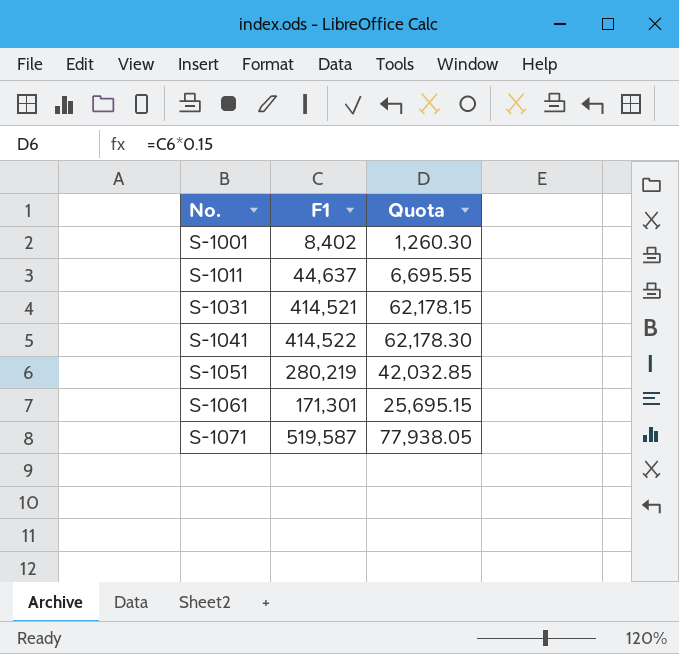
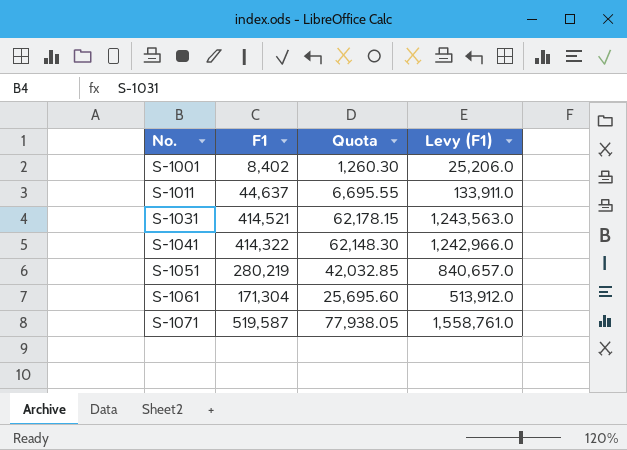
column Levy (F1) | formula: none -> [F1] * 3
S-1041 | F1: 414,522 -> 414,322
S-1041 | Quota: 62,178.30 -> 62,148.30
S-1061 | F1: 171,301 -> 171,304
S-1061 | Quota: 25,695.15 -> 25,695.60

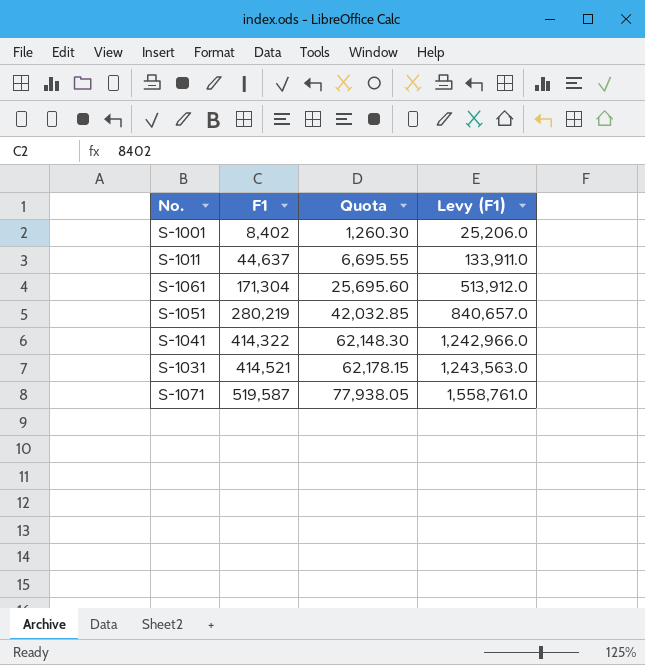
row order: No. ascending -> F1 ascending

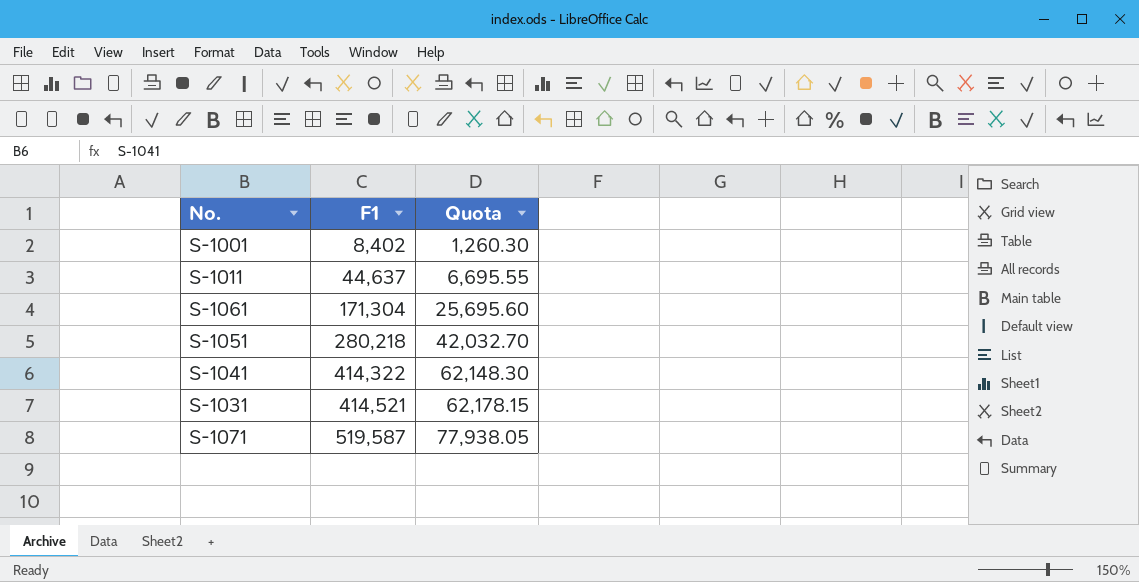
column Levy (F1) | formula: [F1] * 3 -> none
S-1051 | F1: 280,219 -> 280,218
S-1051 | Quota: 42,032.85 -> 42,032.70

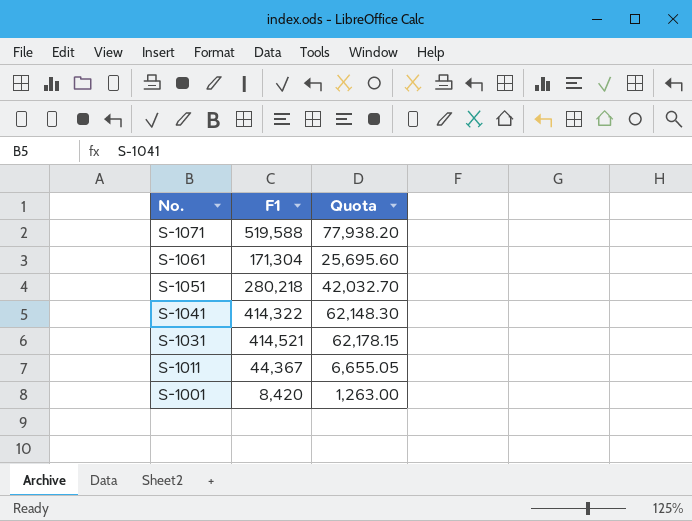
row order: F1 ascending -> No. descending
S-1071 | F1: 519,587 -> 519,588
S-1071 | Quota: 77,938.05 -> 77,938.20
S-1011 | F1: 44,637 -> 44,367
S-1011 | Quota: 6,695.55 -> 6,655.05
S-1001 | F1: 8,402 -> 8,420
S-1001 | Quota: 1,260.30 -> 1,263.00

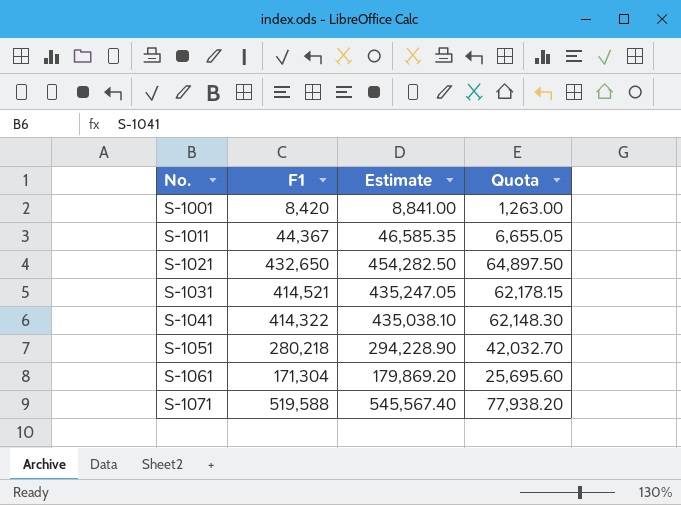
row order: No. descending -> No. ascending
column Estimate | formula: none -> [F1] * 1.05
row S-1021: none -> 432,650 | 454,282.50 | 64,897.50

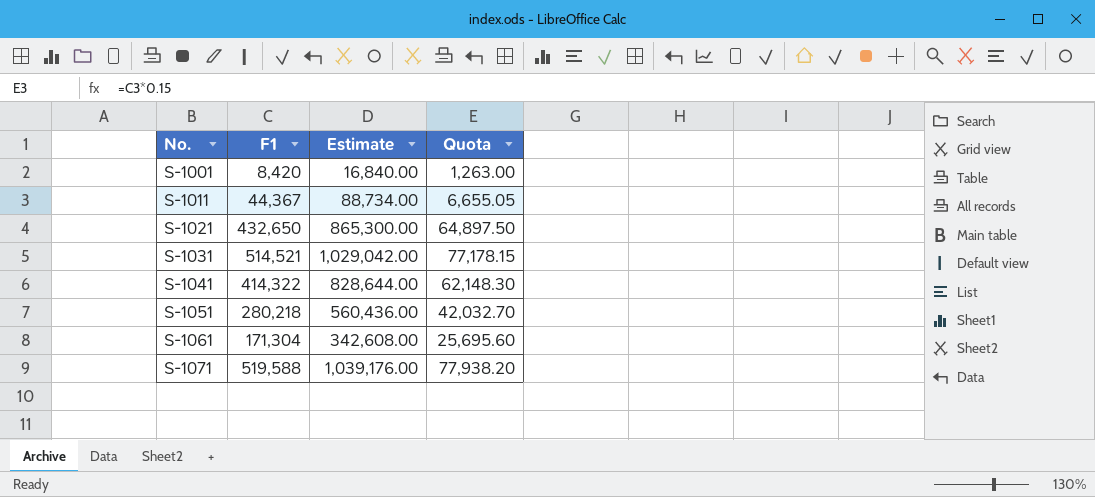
column Estimate | formula: [F1] * 1.05 -> [F1] * 2
S-1031 | F1: 414,521 -> 514,521
S-1031 | Quota: 62,178.15 -> 77,178.15

